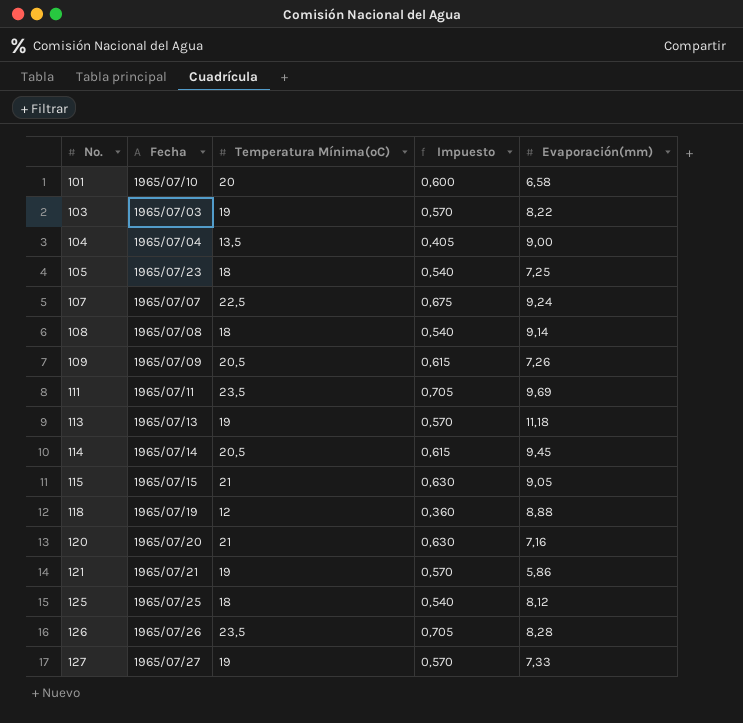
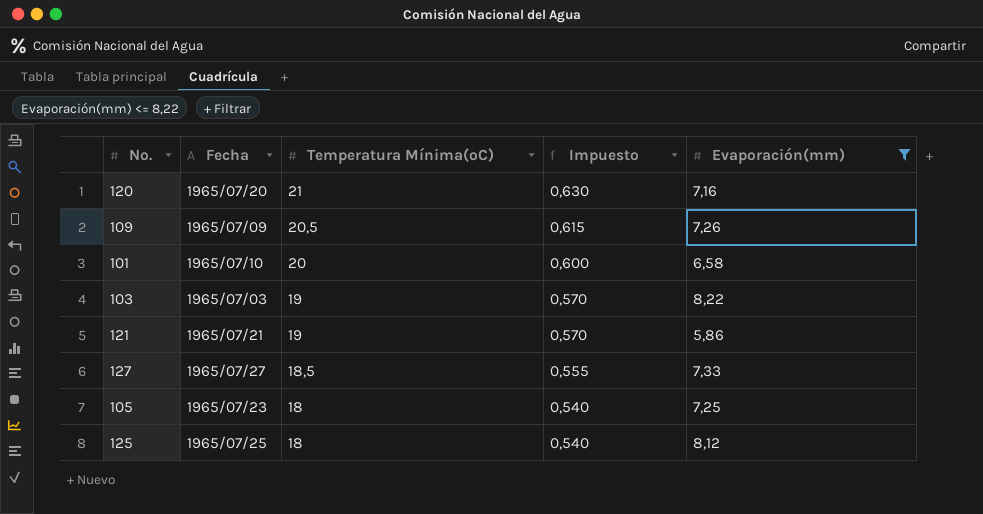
filter: none -> Evaporación(mm) <= 8,22
row order: No. ascending -> Temperatura Mínima(ºC) descending
127 | Temperatura Mínima(ºC): 19 -> 18,5
127 | Impuesto: 0,570 -> 0,555

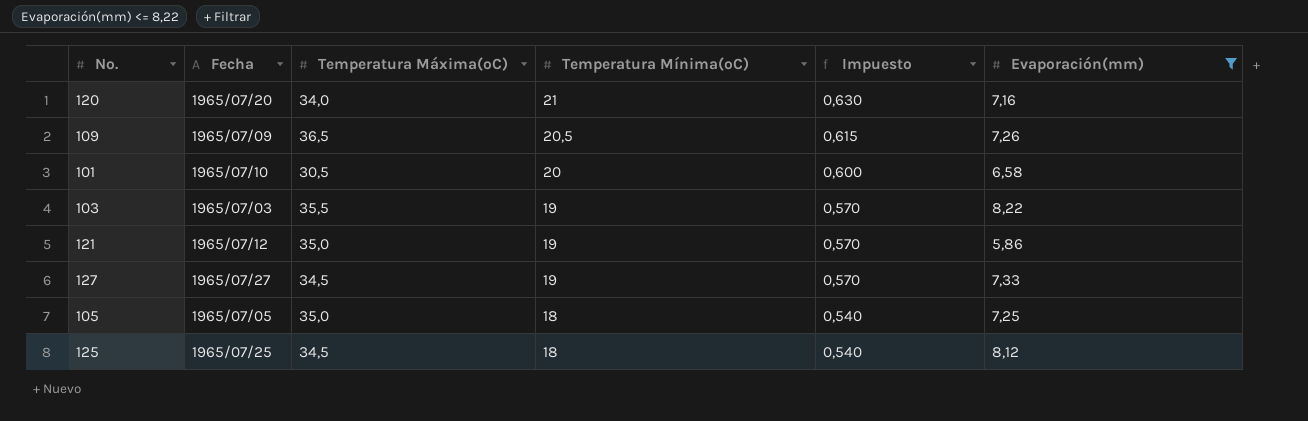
column Temperatura Máxima(ºC) | position: none -> 3
121 | Fecha: 1965/07/21 -> 1965/07/12
127 | Temperatura Mínima(ºC): 18,5 -> 19
127 | Impuesto: 0,555 -> 0,570
105 | Fecha: 1965/07/23 -> 1965/07/05

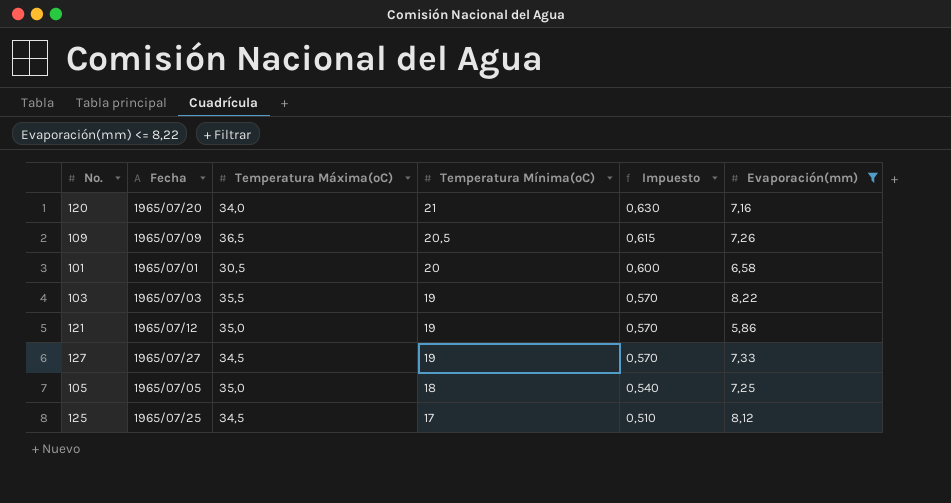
101 | Fecha: 1965/07/10 -> 1965/07/01
125 | Temperatura Mínima(ºC): 18 -> 17
125 | Impuesto: 0,540 -> 0,510

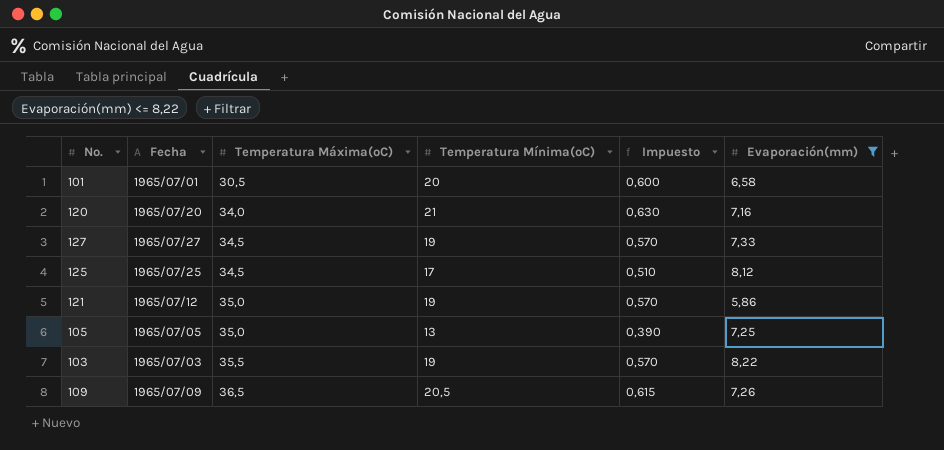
row order: Temperatura Mínima(ºC) descending -> Temperatura Máxima(ºC) ascending
105 | Temperatura Mínima(ºC): 18 -> 13
105 | Impuesto: 0,540 -> 0,390

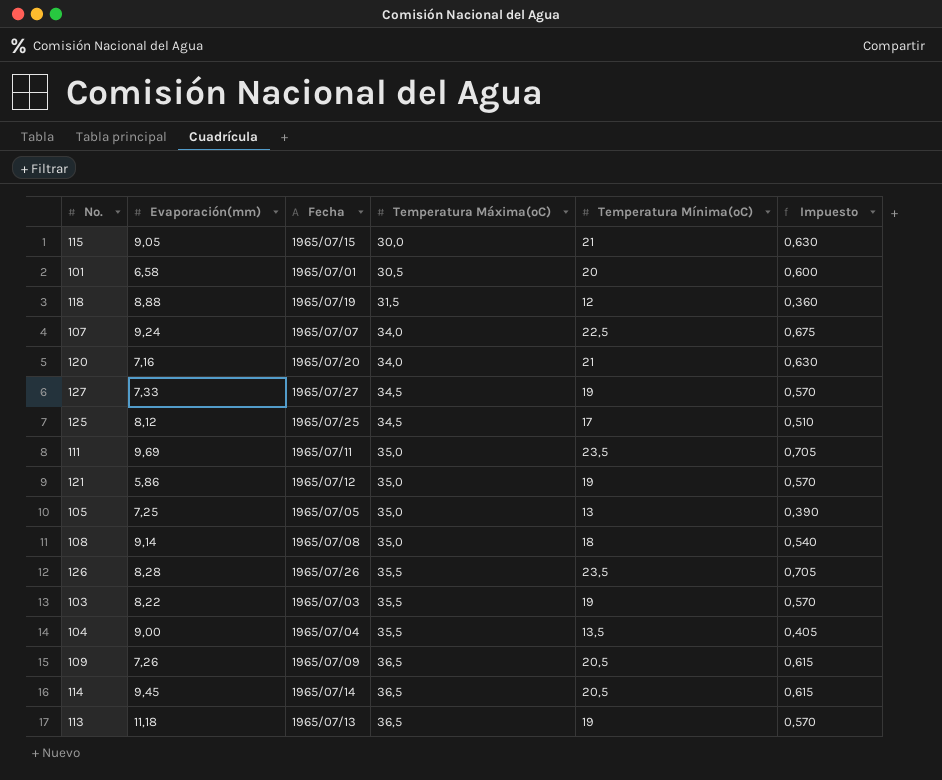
filter: Evaporación(mm) <= 8,22 -> none
column Evaporación(mm) | position: 6 -> 2

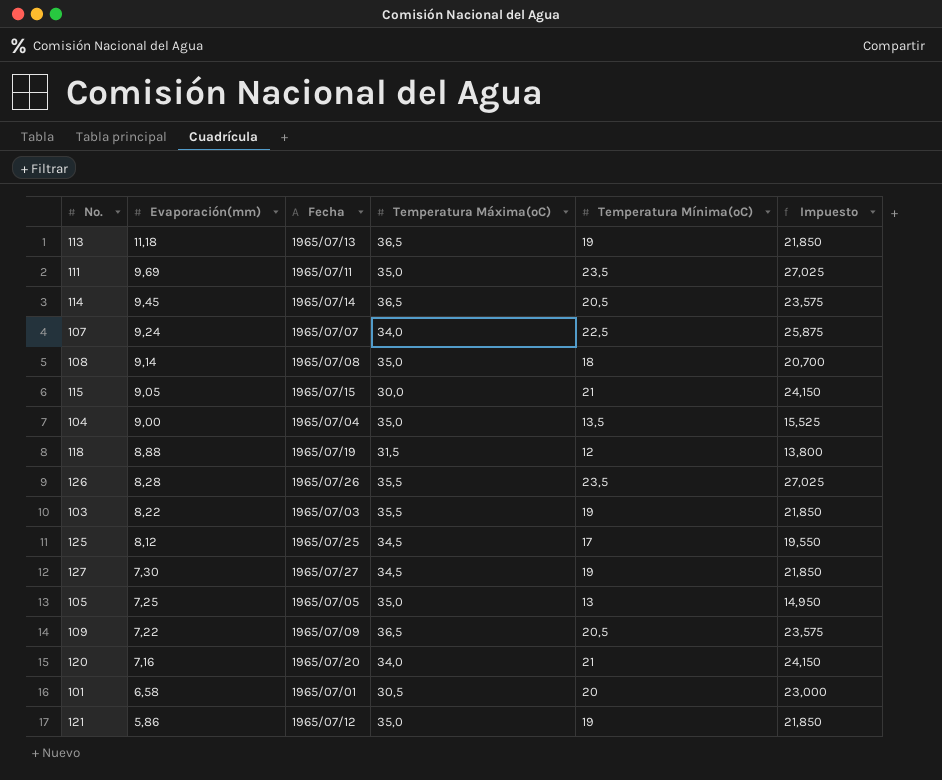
row order: Temperatura Máxima(ºC) ascending -> Evaporación(mm) descending
column Impuesto | formula: [Temperatura Mínima(ºC)] * 0,03 -> [Temperatura Mínima(ºC)] * 1,15
104 | Temperatura Máxima(ºC): 35,5 -> 35,0
127 | Evaporación(mm): 7,33 -> 7,30
109 | Evaporación(mm): 7,26 -> 7,22

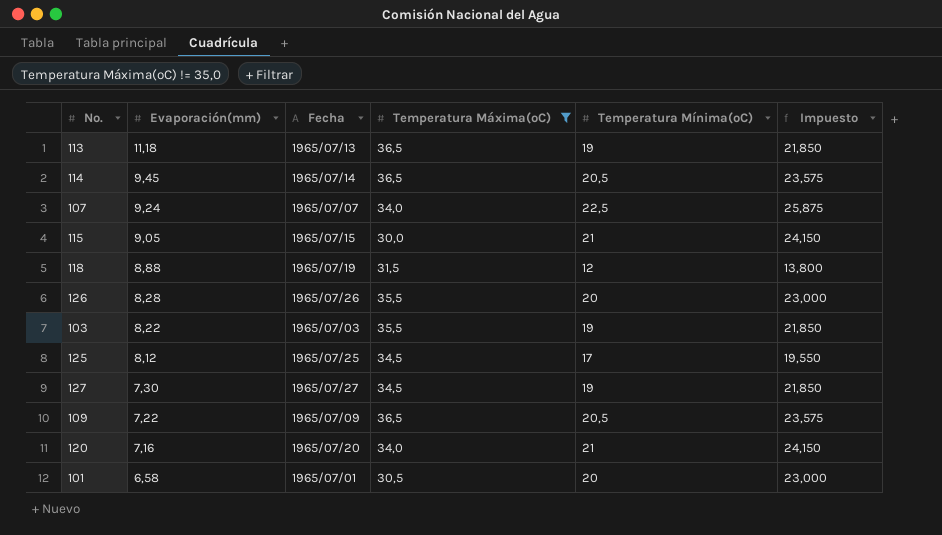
filter: none -> Temperatura Máxima(ºC) != 35,0
126 | Temperatura Mínima(ºC): 23,5 -> 20
126 | Impuesto: 27,025 -> 23,000

